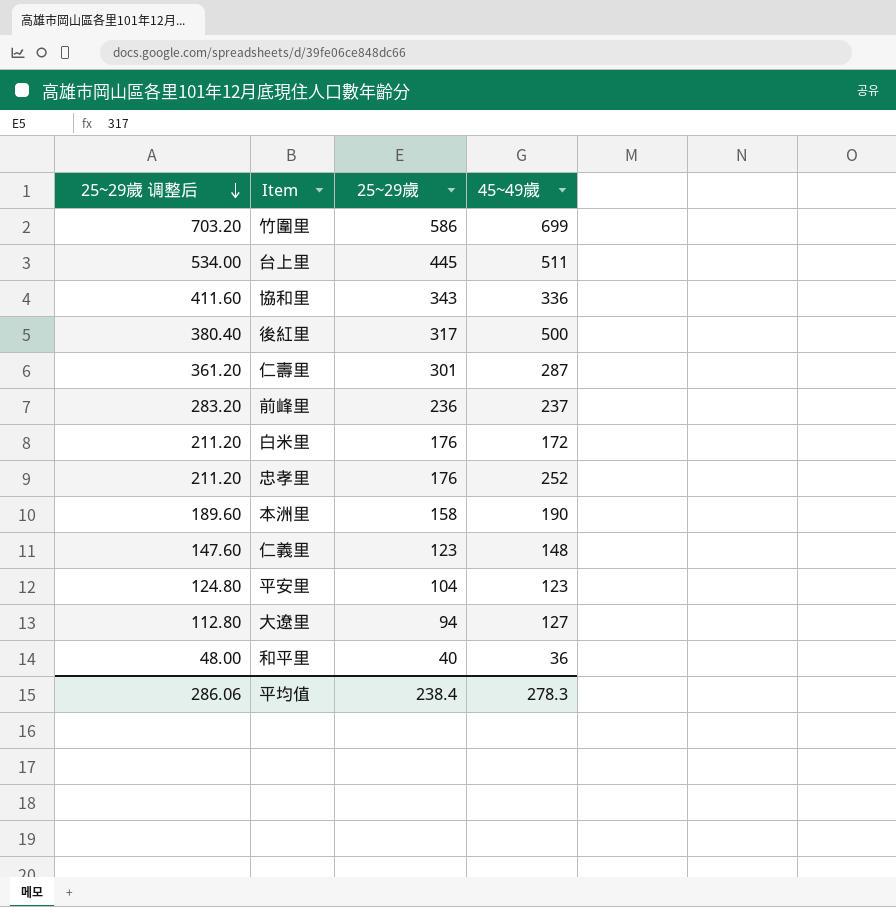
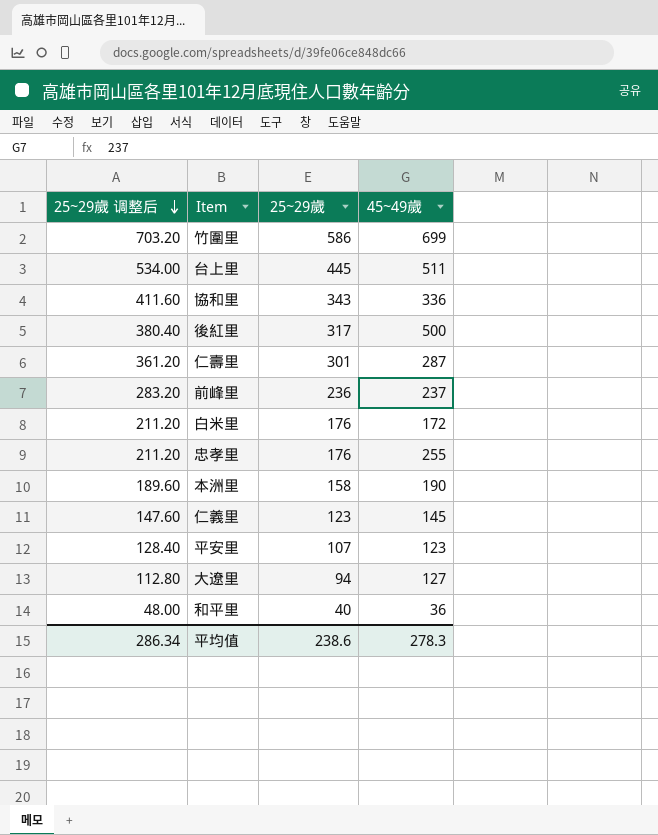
忠孝里 | 45~49歲: 252 -> 255
仁義里 | 45~49歲: 148 -> 145
平安里 | 25~29歲 调整后: 124.80 -> 128.40
平安里 | 25~29歲: 104 -> 107
平均值 | 25~29歲 调整后: 286.06 -> 286.34
平均值 | 25~29歲: 238.4 -> 238.6

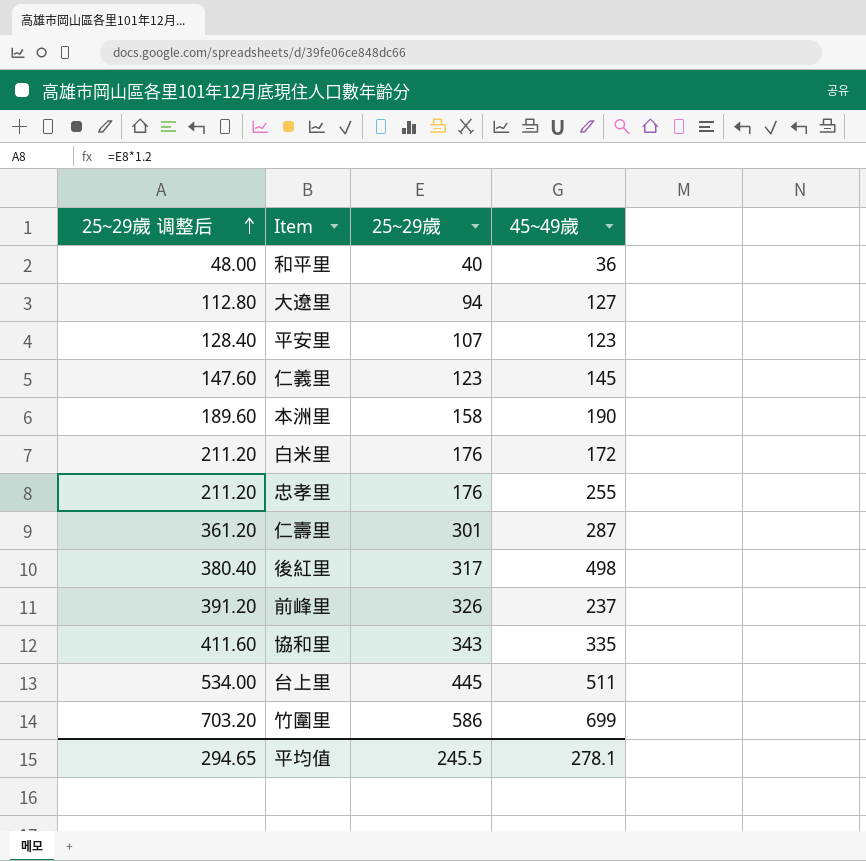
row order: 25~29歲 调整后 descending -> 25~29歲 调整后 ascending
後紅里 | 45~49歲: 500 -> 498
前峰里 | 25~29歲 调整后: 283.20 -> 391.20
前峰里 | 25~29歲: 236 -> 326
協和里 | 45~49歲: 336 -> 335
平均值 | 25~29歲 调整后: 286.34 -> 294.65
平均值 | 25~29歲: 238.6 -> 245.5
平均值 | 45~49歲: 278.3 -> 278.1

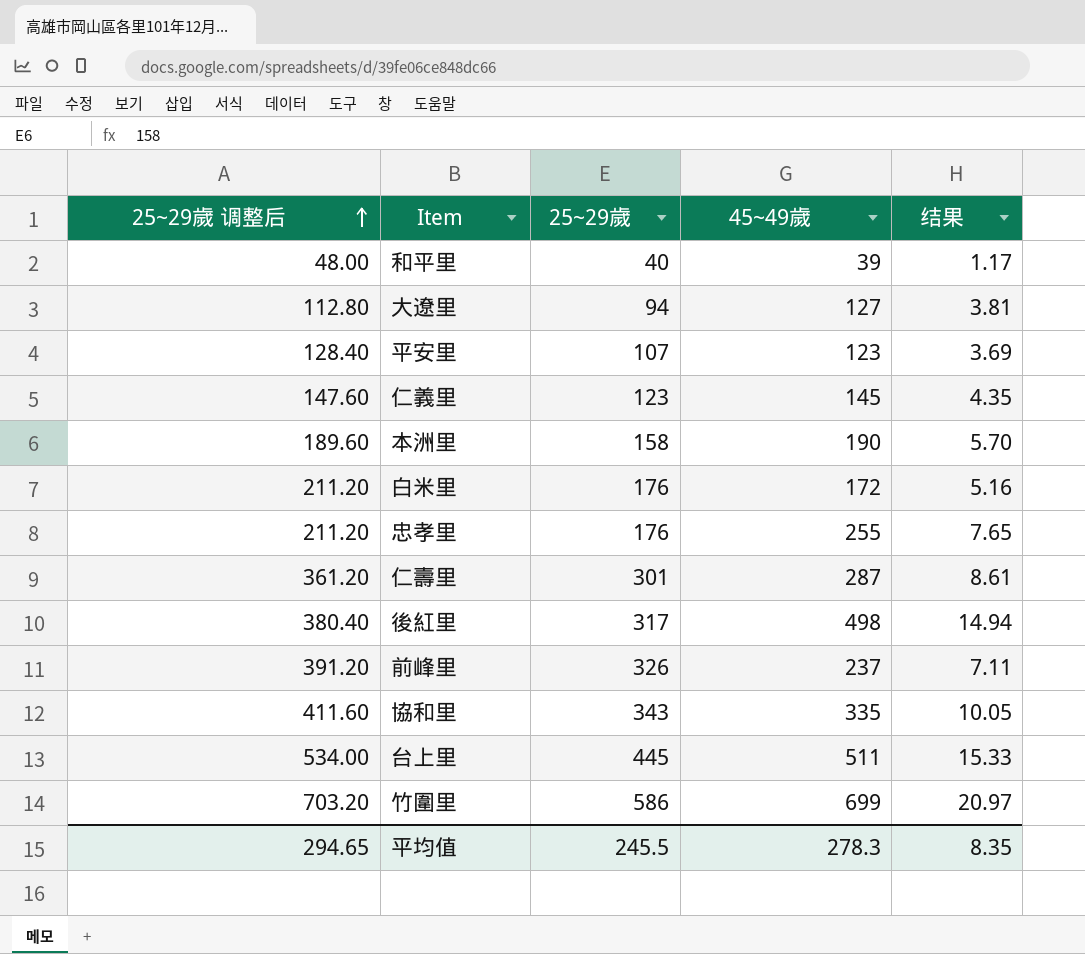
column 结果 | formula: none -> [45~49歲] * 0.03
和平里 | 45~49歲: 36 -> 39
平均值 | 45~49歲: 278.1 -> 278.3

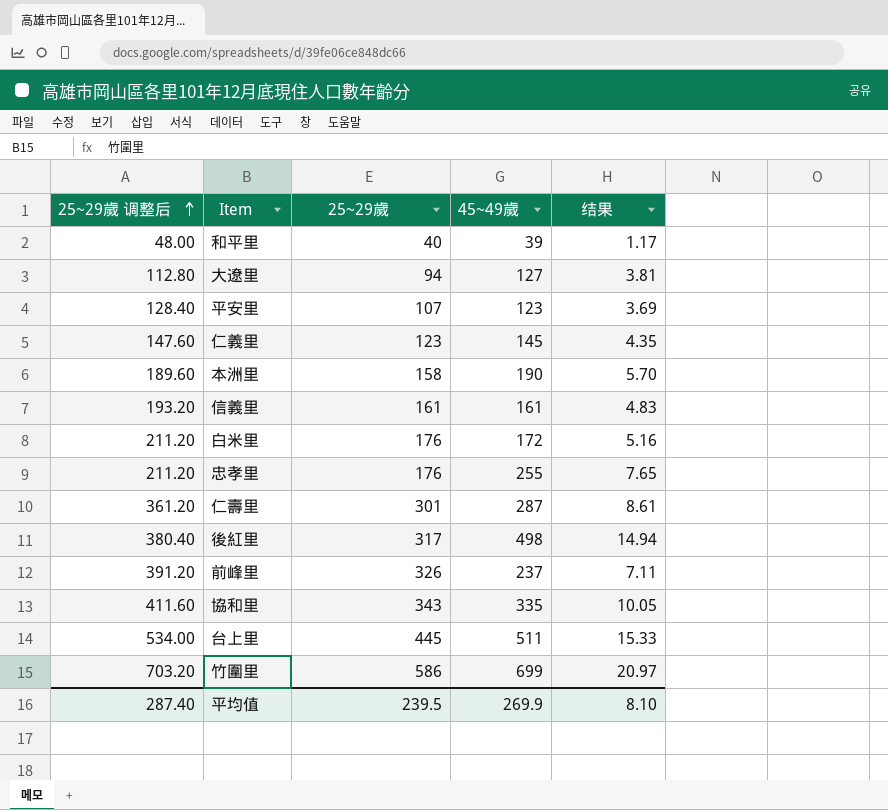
row 信義里: none -> 193.20 | 161 | 161 | 4.83
平均值 | 25~29歲 调整后: 294.65 -> 287.40
平均值 | 25~29歲: 245.5 -> 239.5
平均值 | 45~49歲: 278.3 -> 269.9
平均值 | 结果: 8.35 -> 8.10

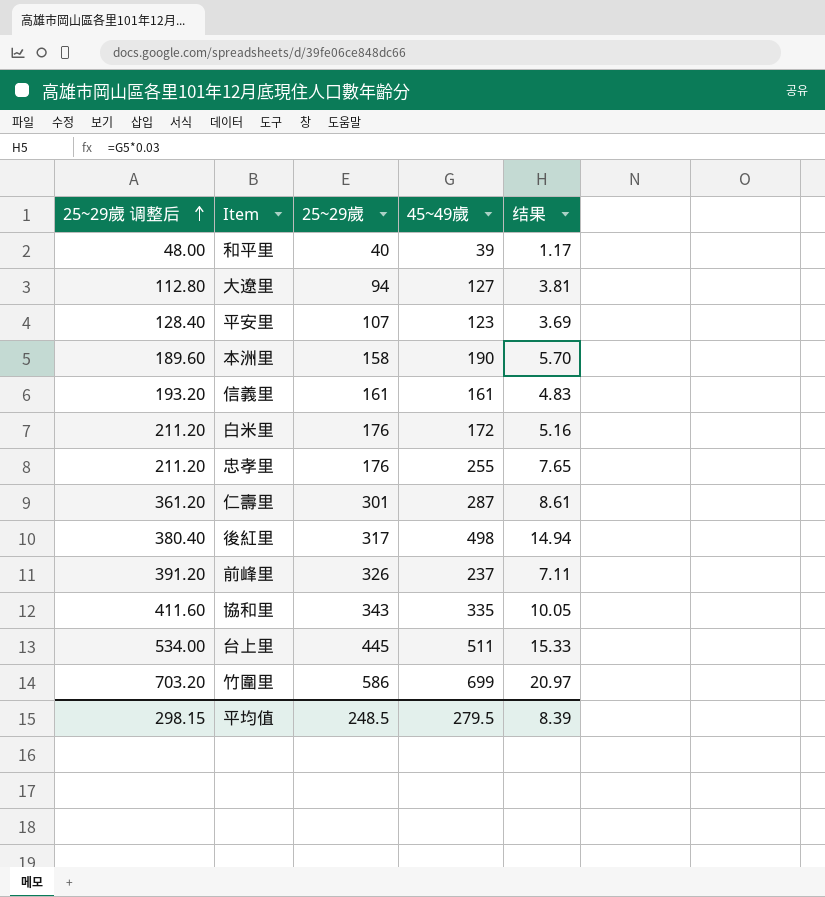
row 仁義里: 147.60 | 123 | 145 | 4.35 -> none
平均值 | 25~29歲 调整后: 287.40 -> 298.15
平均值 | 25~29歲: 239.5 -> 248.5
平均值 | 45~49歲: 269.9 -> 279.5
平均值 | 结果: 8.10 -> 8.39

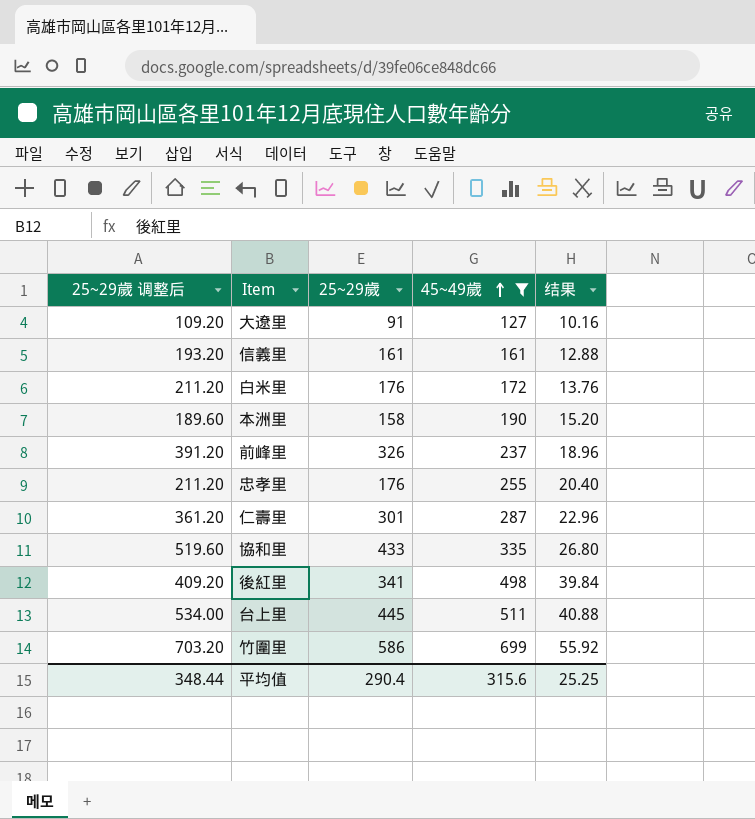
filter: none -> 45~49歲 >= 127
row order: 25~29歲 调整后 ascending -> 45~49歲 ascending
column 结果 | formula: [45~49歲] * 0.03 -> [45~49歲] * 0.08
大遼里 | 25~29歲 调整后: 112.80 -> 109.20
大遼里 | 25~29歲: 94 -> 91
協和里 | 25~29歲 调整后: 411.60 -> 519.60
協和里 | 25~29歲: 343 -> 433
後紅里 | 25~29歲 调整后: 380.40 -> 409.20
後紅里 | 25~29歲: 317 -> 341
平均值 | 25~29歲 调整后: 298.15 -> 348.44
平均值 | 25~29歲: 248.5 -> 290.4
平均值 | 45~49歲: 279.5 -> 315.6
平均值 | 结果: 8.39 -> 25.25

